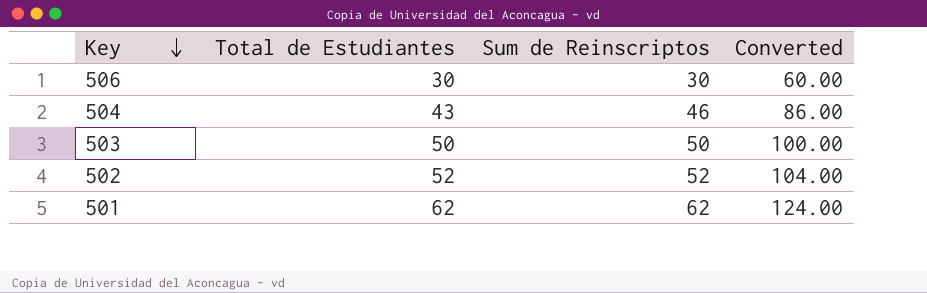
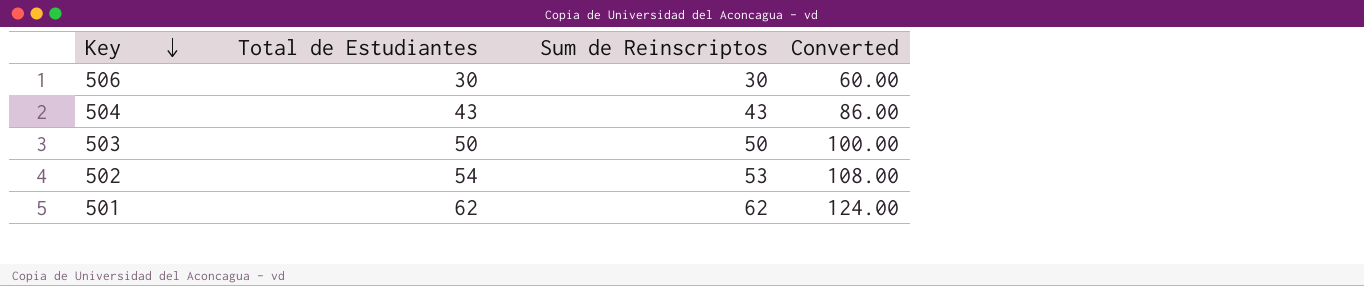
504 | Sum de Reinscriptos: 46 -> 43
502 | Total de Estudiantes: 52 -> 54
502 | Sum de Reinscriptos: 52 -> 53
502 | Converted: 104.00 -> 108.00

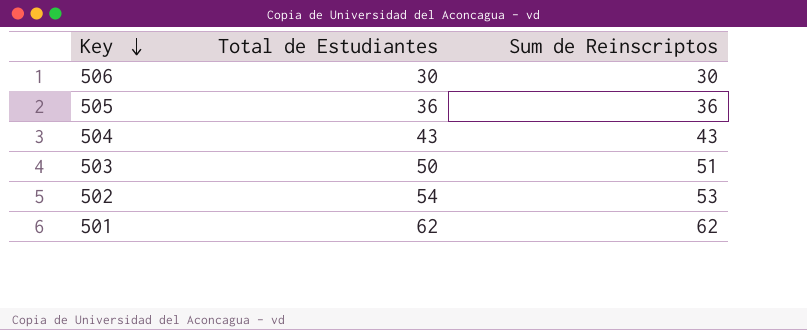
column Converted | formula: [Total de Estudiantes] * 2 -> none
row 505: none -> 36 | 36
503 | Sum de Reinscriptos: 50 -> 51

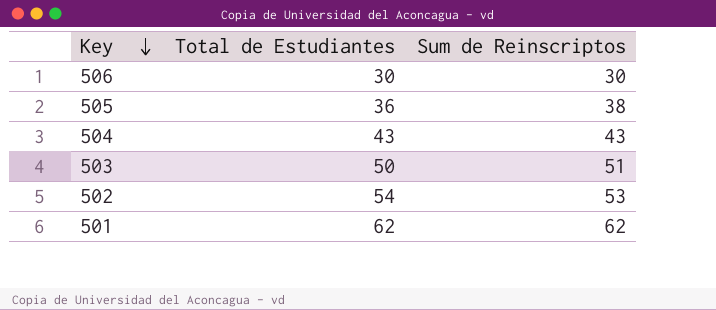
505 | Sum de Reinscriptos: 36 -> 38

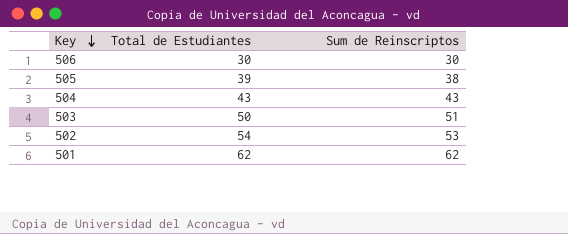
505 | Total de Estudiantes: 36 -> 39

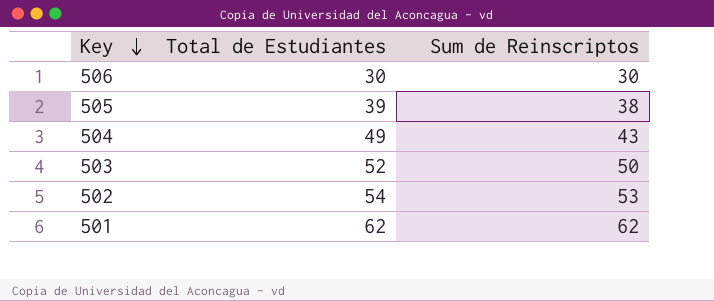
504 | Total de Estudiantes: 43 -> 49
503 | Total de Estudiantes: 50 -> 52
503 | Sum de Reinscriptos: 51 -> 50

